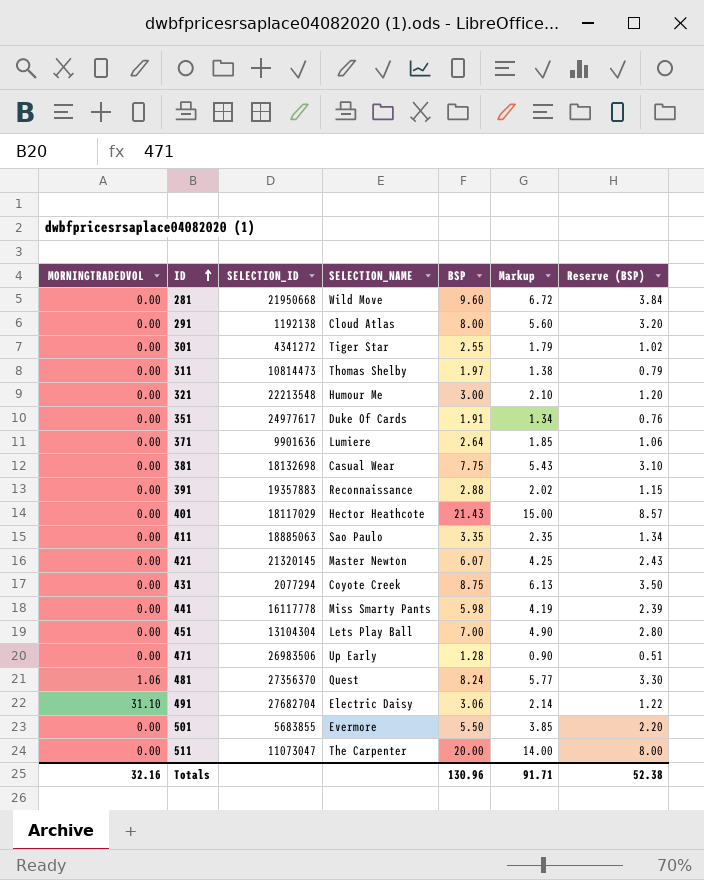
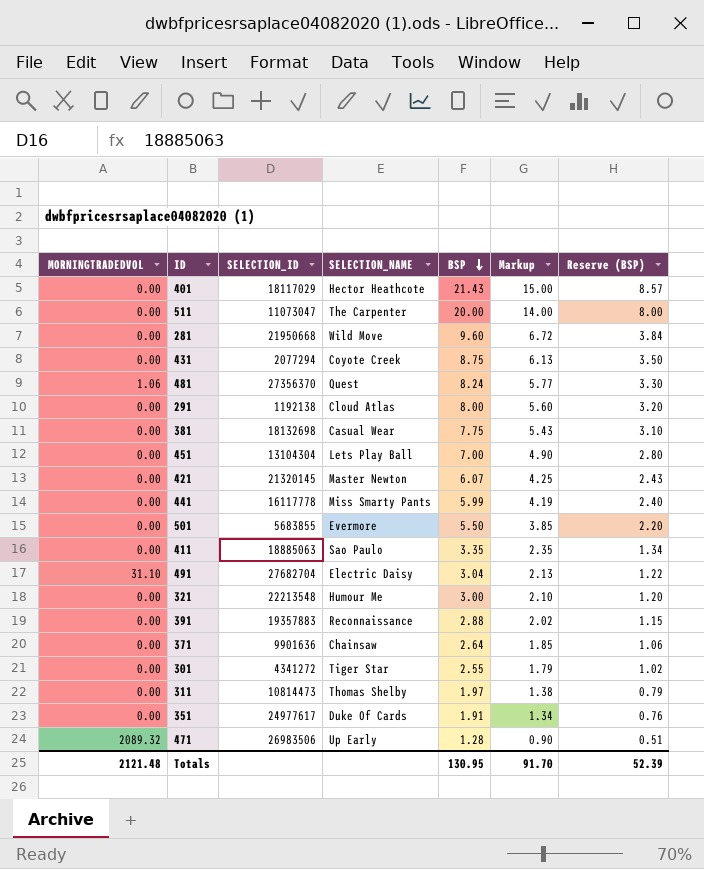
row order: ID ascending -> BSP descending
441 | BSP: 5.98 -> 5.99
441 | Reserve (BSP): 2.39 -> 2.40
491 | BSP: 3.06 -> 3.04
491 | Markup: 2.14 -> 2.13
371 | SELECTION_NAME: Lumiere -> Chainsaw
471 | MORNINGTRADEDVOL: 0.00 -> 2089.32
Totals | MORNINGTRADEDVOL: 32.16 -> 2121.48
Totals | BSP: 130.96 -> 130.95
Totals | Markup: 91.71 -> 91.70
Totals | Reserve (BSP): 52.38 -> 52.39

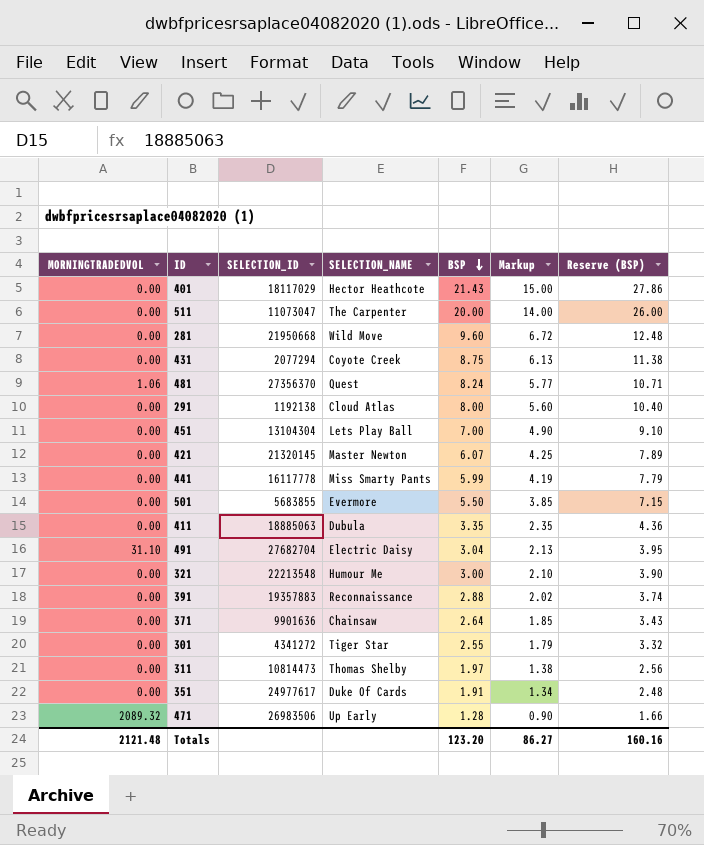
column Reserve (BSP) | formula: [BSP] * 0.4 -> [BSP] * 1.3
row 381: 0.00 | 18132698 | Casual Wear | 7.75 | 5.43 | 3.10 -> none
411 | SELECTION_NAME: Sao Paulo -> Dubula
Totals | BSP: 130.95 -> 123.20
Totals | Markup: 91.70 -> 86.27
Totals | Reserve (BSP): 52.39 -> 160.16

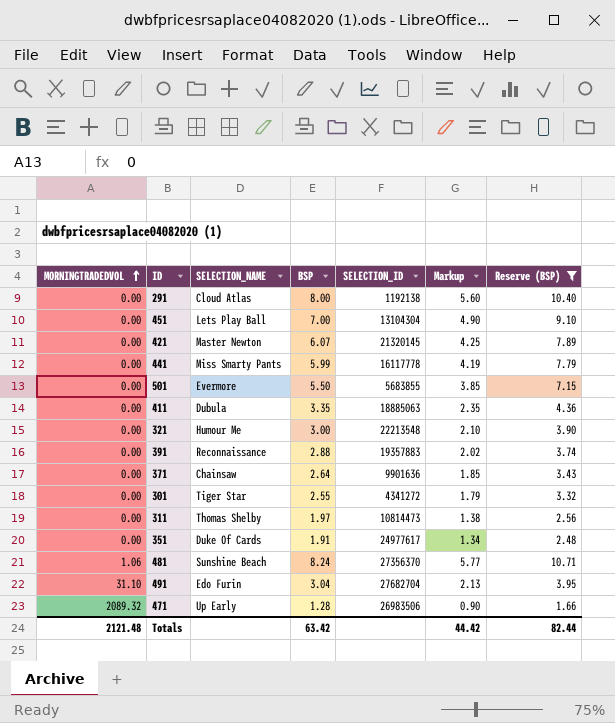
filter: none -> Reserve (BSP) <= 10.71
row order: BSP descending -> MORNINGTRADEDVOL ascending
column SELECTION_ID | position: 3 -> 5
481 | SELECTION_NAME: Quest -> Sunshine Beach
491 | SELECTION_NAME: Electric Daisy -> Edo Furin
Totals | BSP: 123.20 -> 63.42
Totals | Markup: 86.27 -> 44.42
Totals | Reserve (BSP): 160.16 -> 82.44

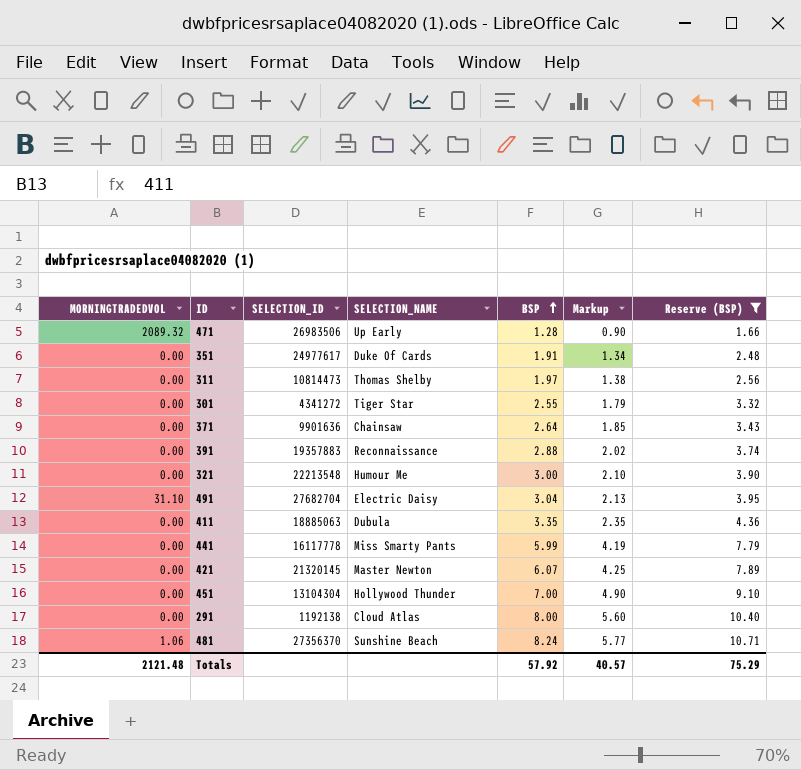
row order: MORNINGTRADEDVOL ascending -> BSP ascending
column SELECTION_ID | position: 5 -> 3
row 501: 0.00 | Evermore | 5.50 | 5683855 | 3.85 | 7.15 -> none
491 | SELECTION_NAME: Edo Furin -> Electric Daisy
451 | SELECTION_NAME: Lets Play Ball -> Hollywood Thunder
Totals | BSP: 63.42 -> 57.92
Totals | Markup: 44.42 -> 40.57
Totals | Reserve (BSP): 82.44 -> 75.29

